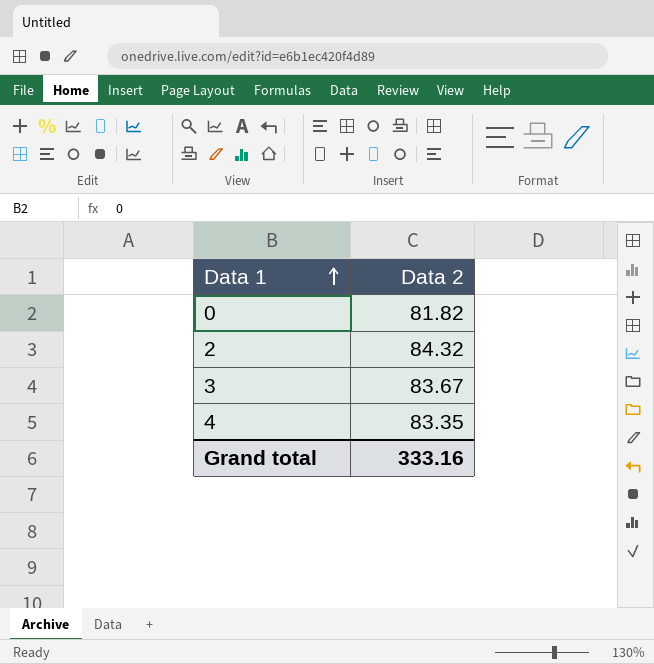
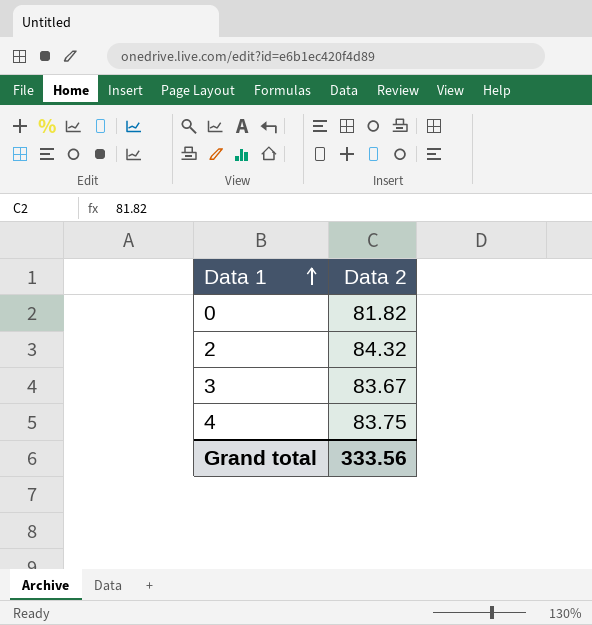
4 | Data 2: 83.35 -> 83.75
Grand total | Data 2: 333.16 -> 333.56

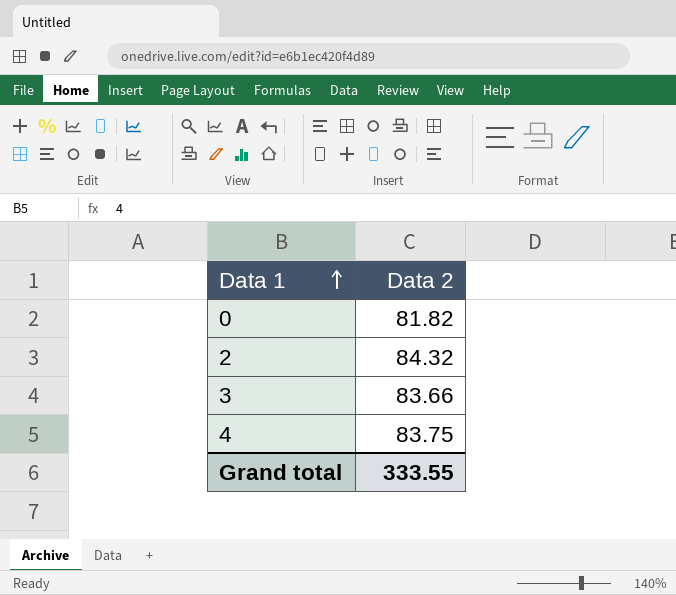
3 | Data 2: 83.67 -> 83.66
Grand total | Data 2: 333.56 -> 333.55

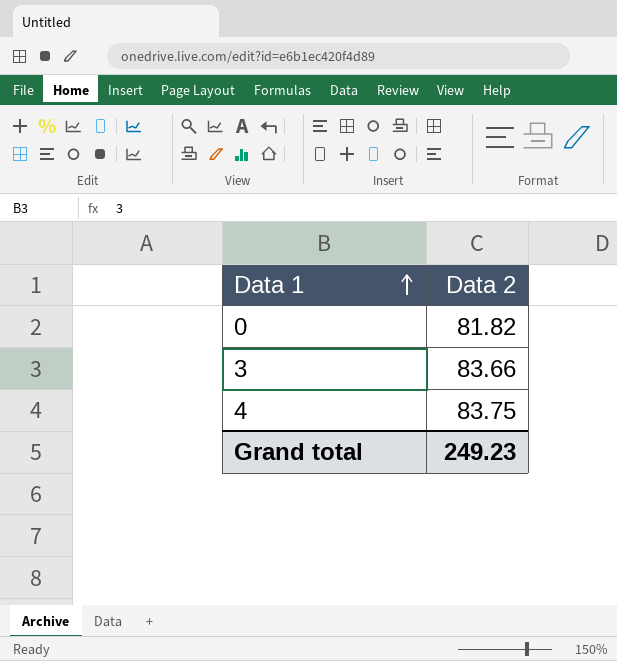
row 2: 84.32 -> none
Grand total | Data 2: 333.55 -> 249.23

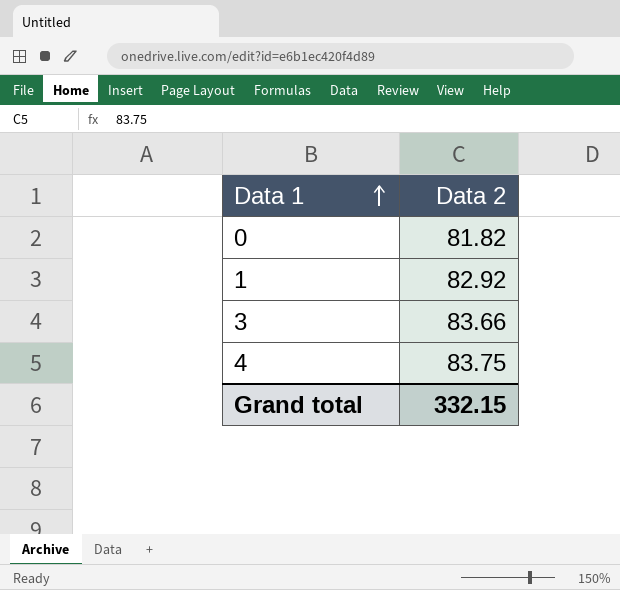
row 1: none -> 82.92
Grand total | Data 2: 249.23 -> 332.15

